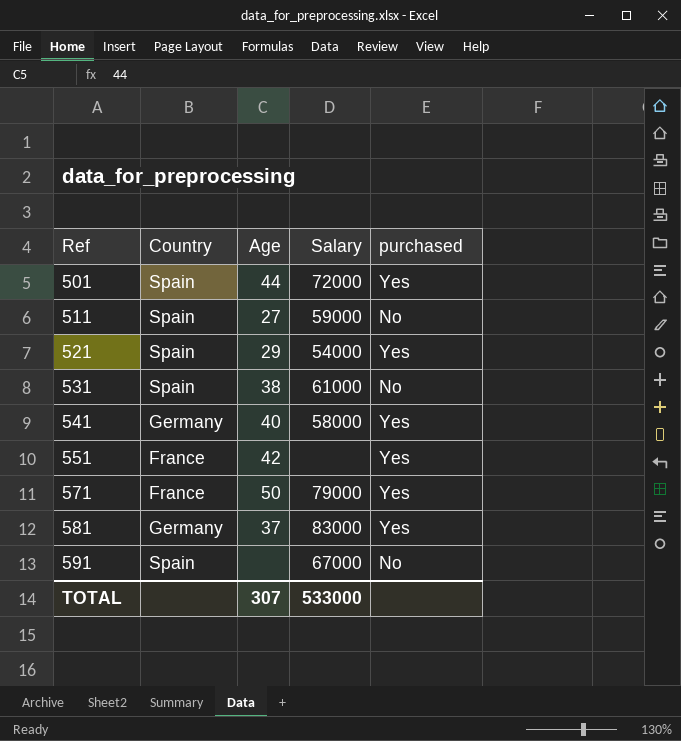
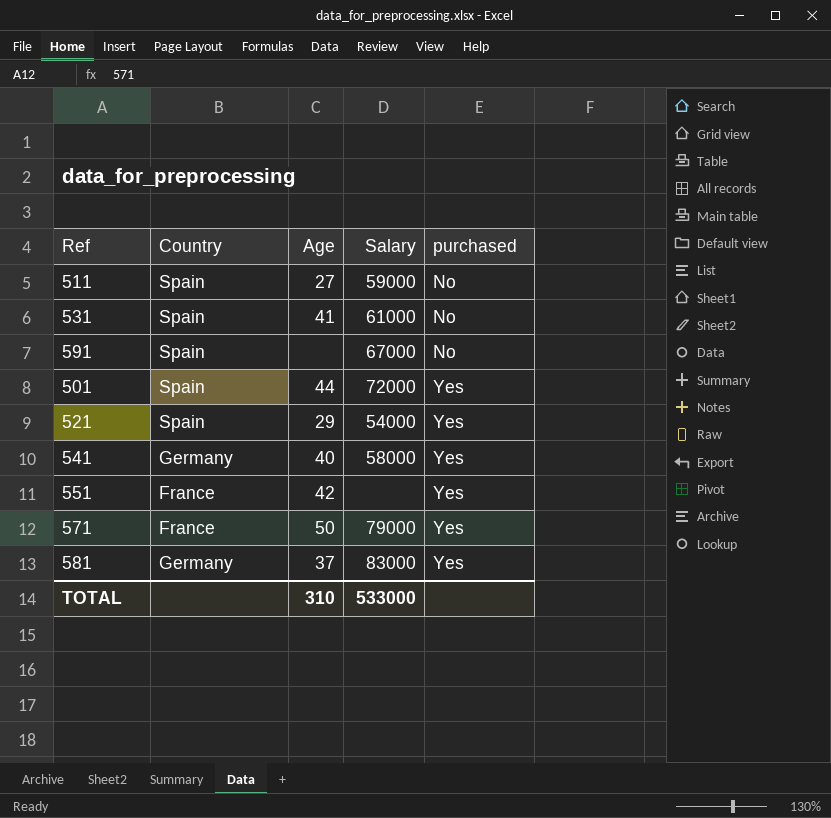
row order: Ref ascending -> purchased ascending
531 | Age: 38 -> 41
TOTAL | Age: 307 -> 310

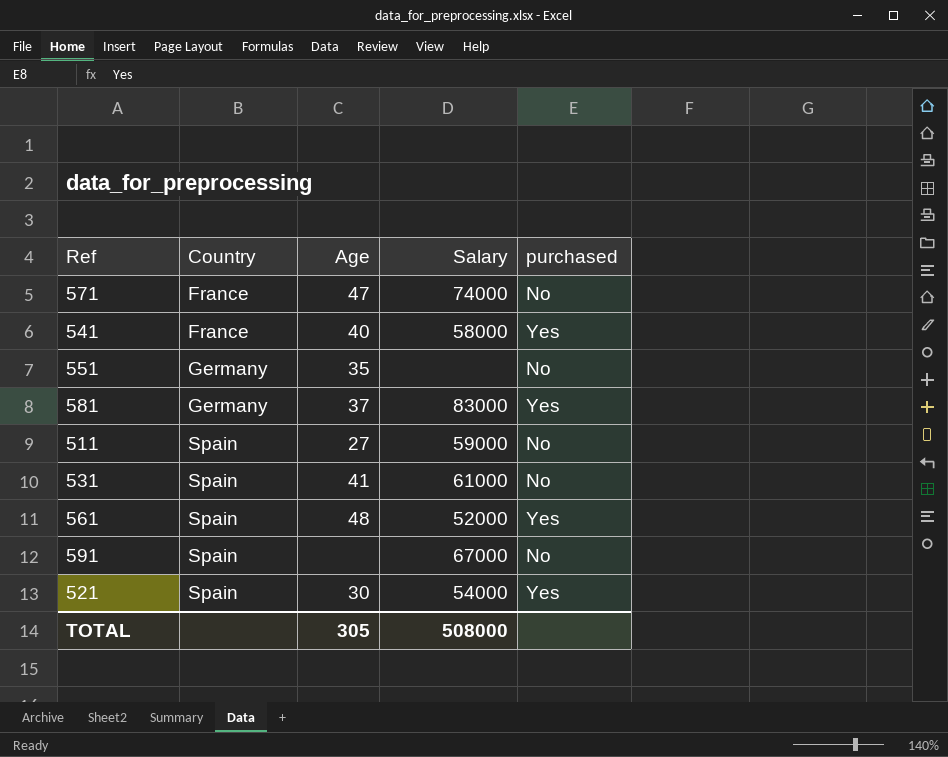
row order: purchased ascending -> Country ascending
row 501: Spain | 44 | 72000 | Yes -> none
571 | Age: 50 -> 47
571 | Salary: 79000 -> 74000
571 | purchased: Yes -> No
541 | Country: Germany -> France
551 | Country: France -> Germany
551 | Age: 42 -> 35
551 | purchased: Yes -> No
row 561: none -> Spain | 48 | 52000 | Yes
521 | Age: 29 -> 30
TOTAL | Age: 310 -> 305
TOTAL | Salary: 533000 -> 508000

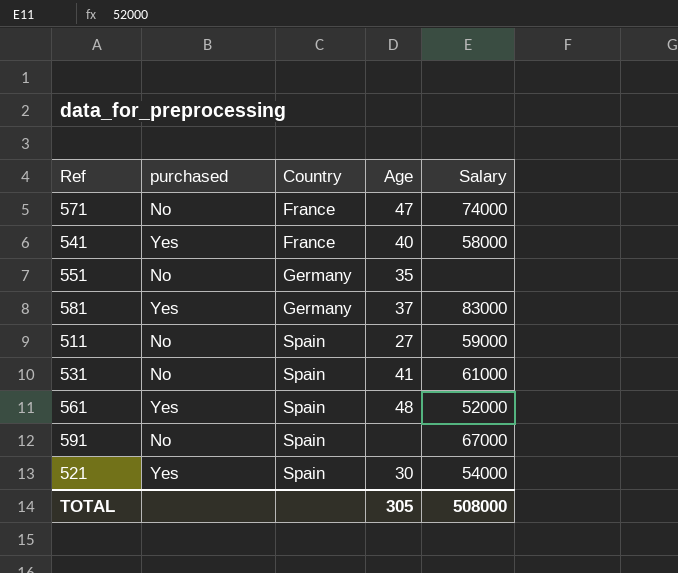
column purchased | position: 5 -> 2

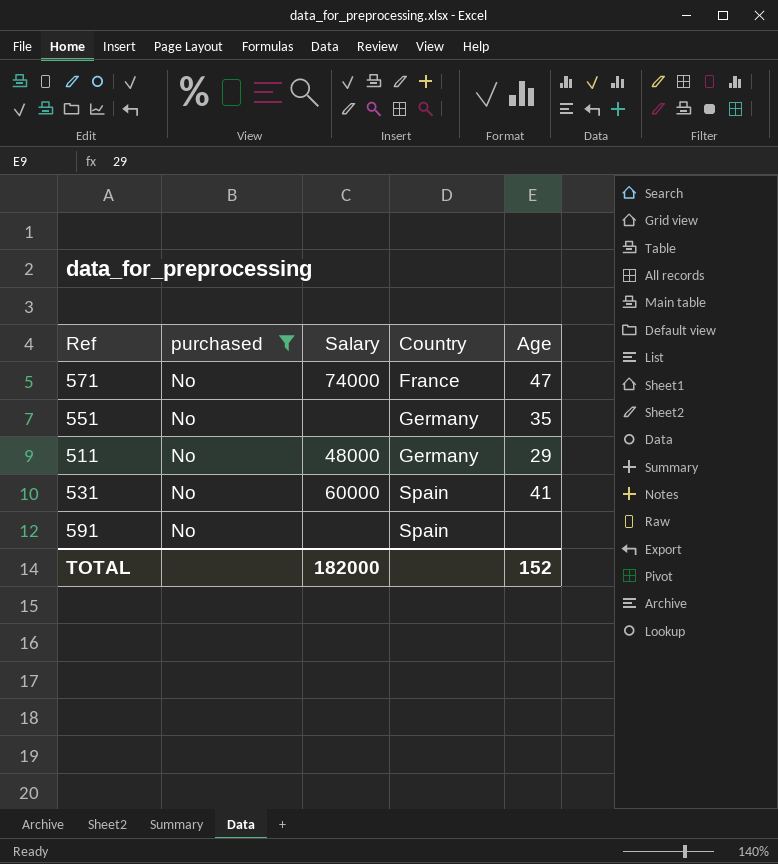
filter: none -> purchased = No
column Salary | position: 5 -> 3
511 | Salary: 59000 -> 48000
511 | Country: Spain -> Germany
511 | Age: 27 -> 29
531 | Salary: 61000 -> 60000
591 | Salary: 67000 -> none
TOTAL | Salary: 508000 -> 182000
TOTAL | Age: 305 -> 152

